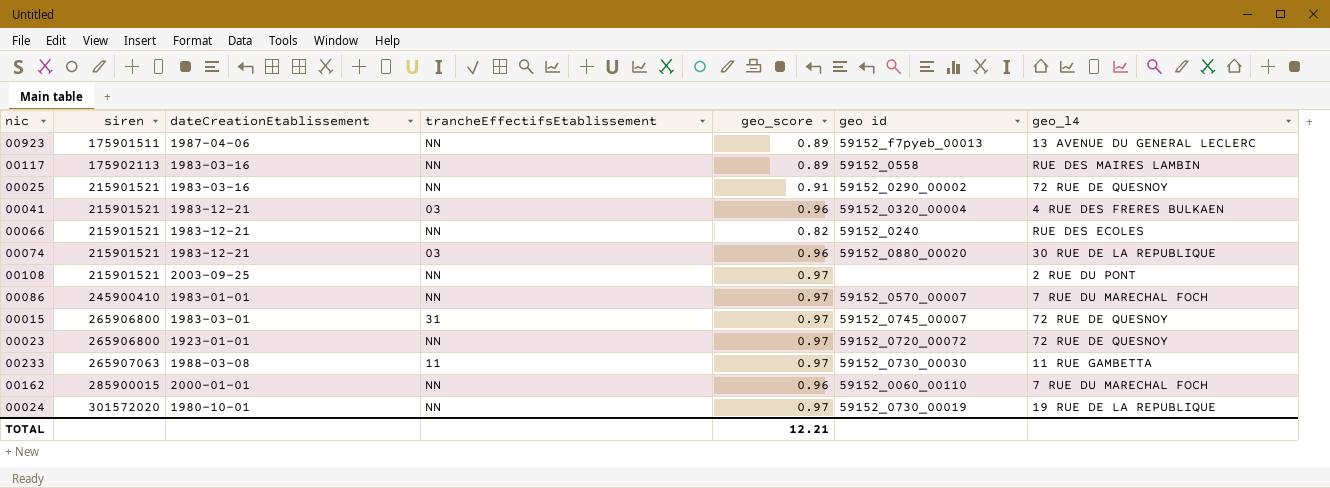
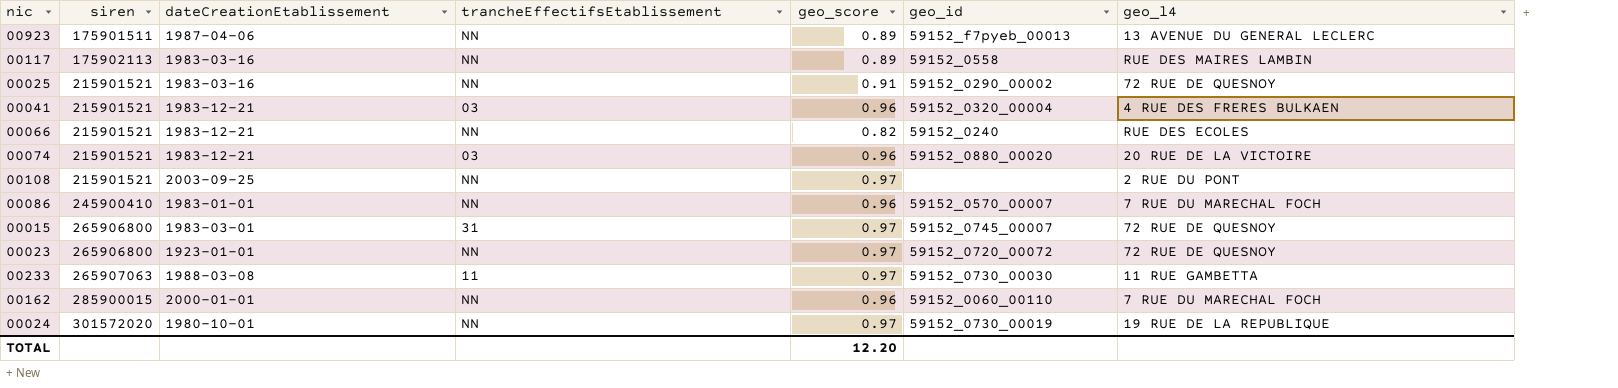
column name: geo id -> geo_id
00074 | geo_l4: 30 RUE DE LA REPUBLIQUE -> 20 RUE DE LA VICTOIRE
00086 | geo_score: 0.97 -> 0.96
TOTAL | geo_score: 12.21 -> 12.20

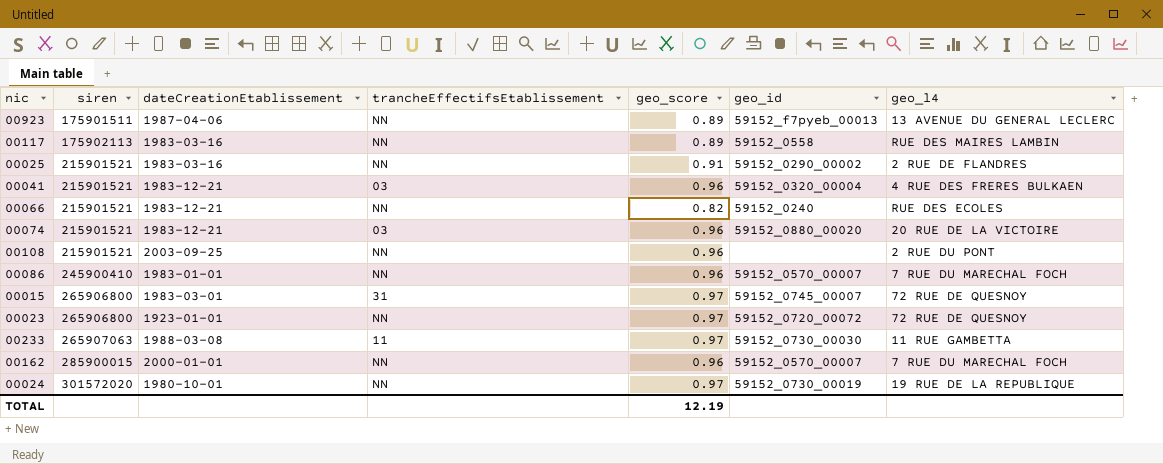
00025 | geo_l4: 72 RUE DE QUESNOY -> 2 RUE DE FLANDRES
00108 | geo_score: 0.97 -> 0.96
00162 | geo_id: 59152_0060_00110 -> 59152_0570_00007
TOTAL | geo_score: 12.20 -> 12.19

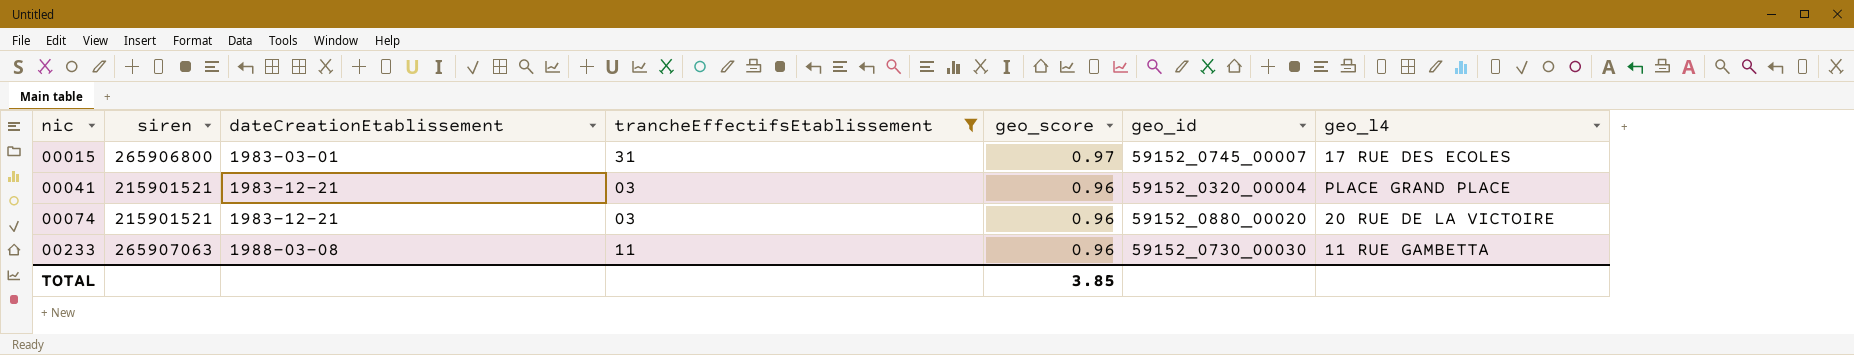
filter: none -> trancheEffectifsEtablissement != NN
row order: siren ascending -> nic ascending
00015 | geo_l4: 72 RUE DE QUESNOY -> 17 RUE DES ECOLES
00041 | geo_l4: 4 RUE DES FRERES BULKAEN -> PLACE GRAND PLACE
00233 | geo_score: 0.97 -> 0.96
TOTAL | geo_score: 12.19 -> 3.85

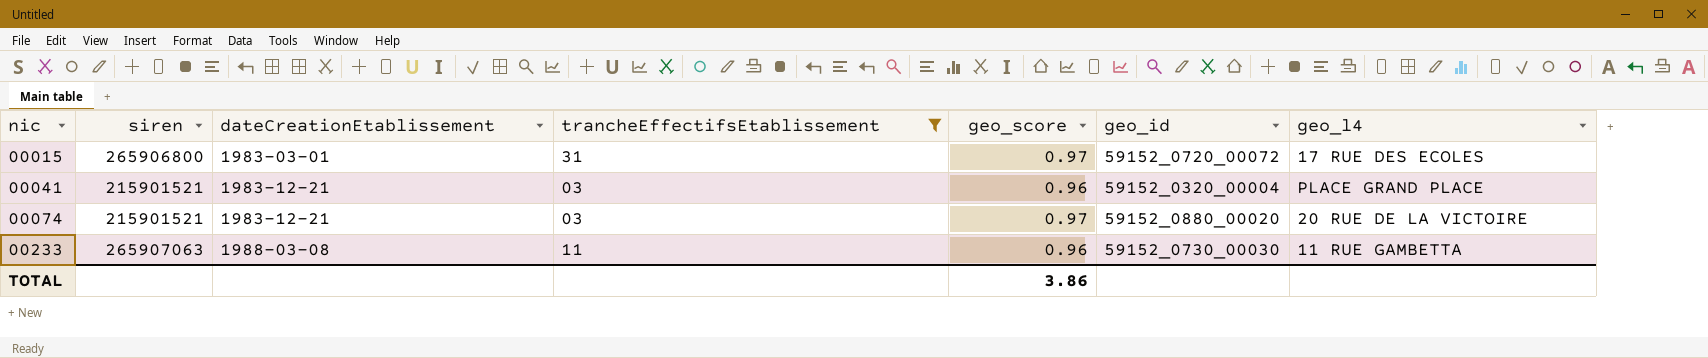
00015 | geo_id: 59152_0745_00007 -> 59152_0720_00072
00074 | geo_score: 0.96 -> 0.97
TOTAL | geo_score: 3.85 -> 3.86

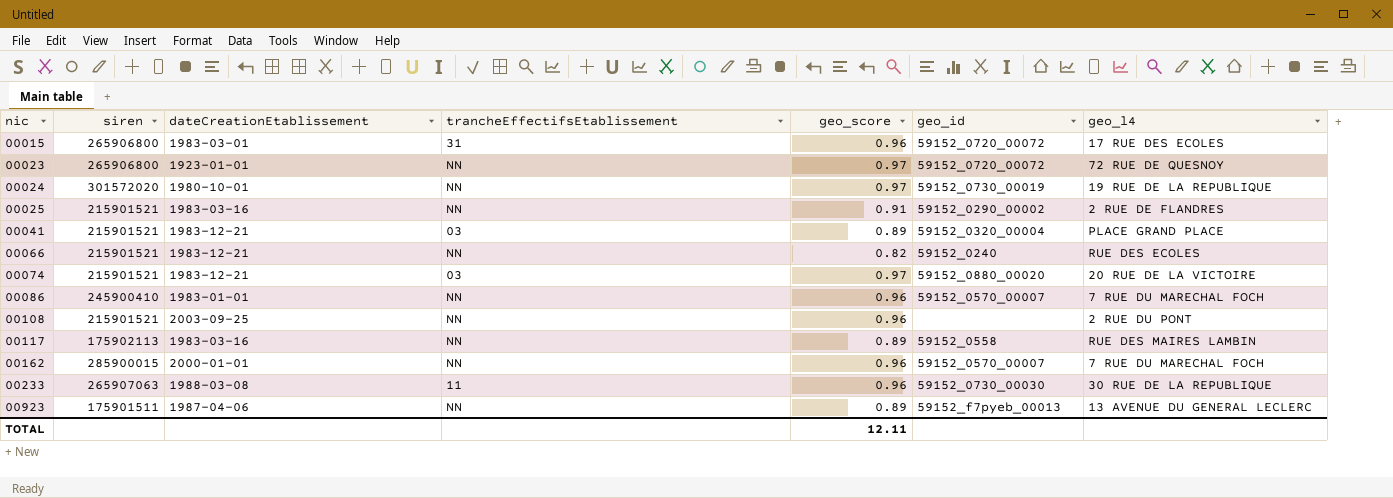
filter: trancheEffectifsEtablissement != NN -> none
00015 | geo_score: 0.97 -> 0.96
00041 | geo_score: 0.96 -> 0.89
00233 | geo_l4: 11 RUE GAMBETTA -> 30 RUE DE LA REPUBLIQUE
TOTAL | geo_score: 3.86 -> 12.11

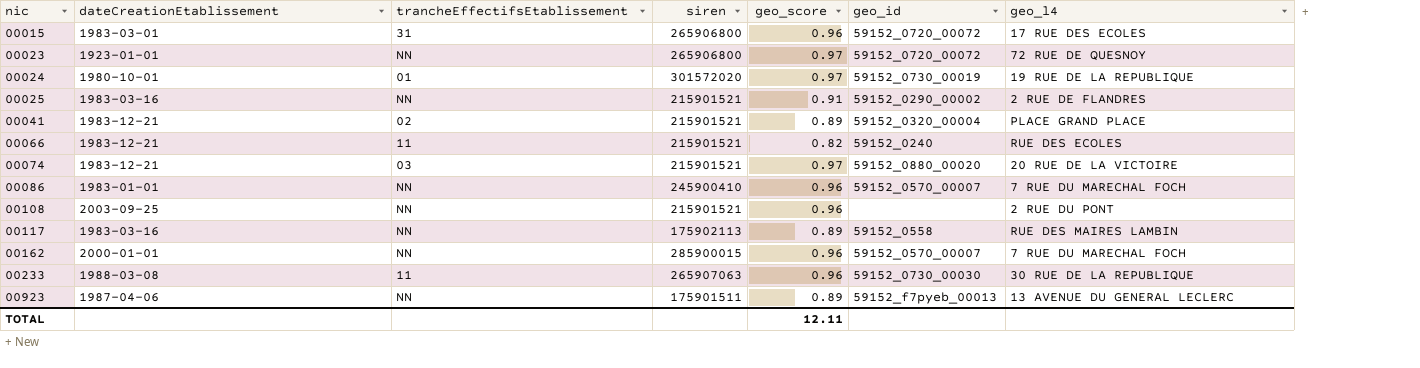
column siren | position: 2 -> 4
00024 | trancheEffectifsEtablissement: NN -> 01
00041 | trancheEffectifsEtablissement: 03 -> 02
00066 | trancheEffectifsEtablissement: NN -> 11

